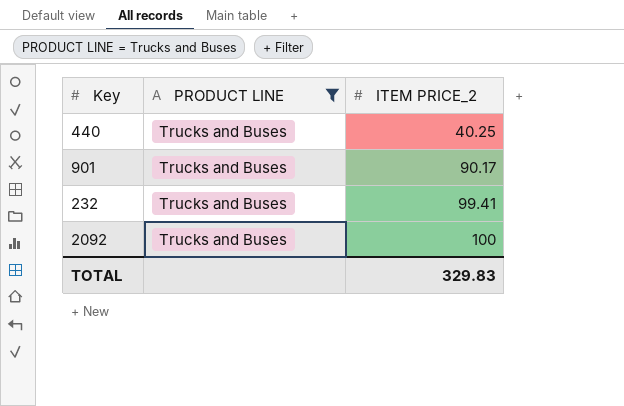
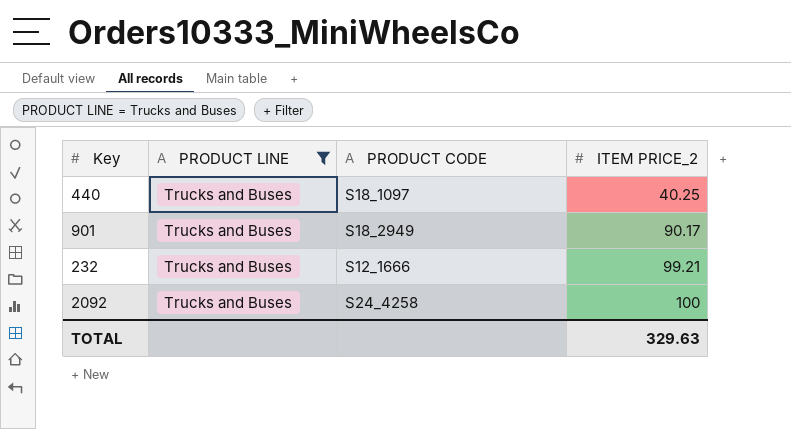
column PRODUCT CODE | position: none -> 3
232 | ITEM PRICE_2: 99.41 -> 99.21
TOTAL | ITEM PRICE_2: 329.83 -> 329.63

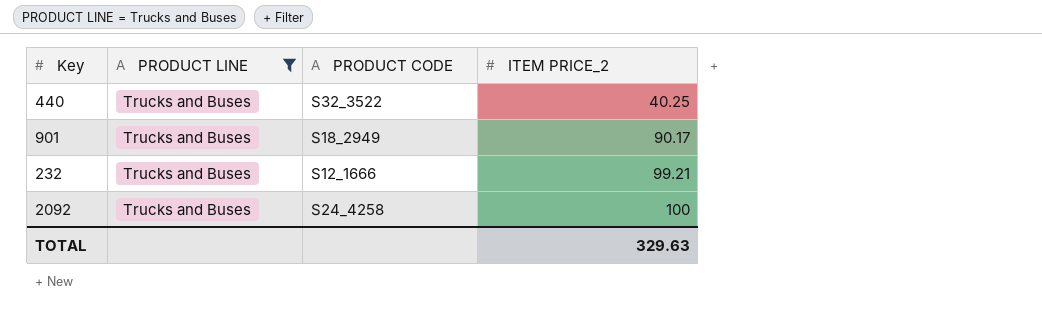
440 | PRODUCT CODE: S18_1097 -> S32_3522

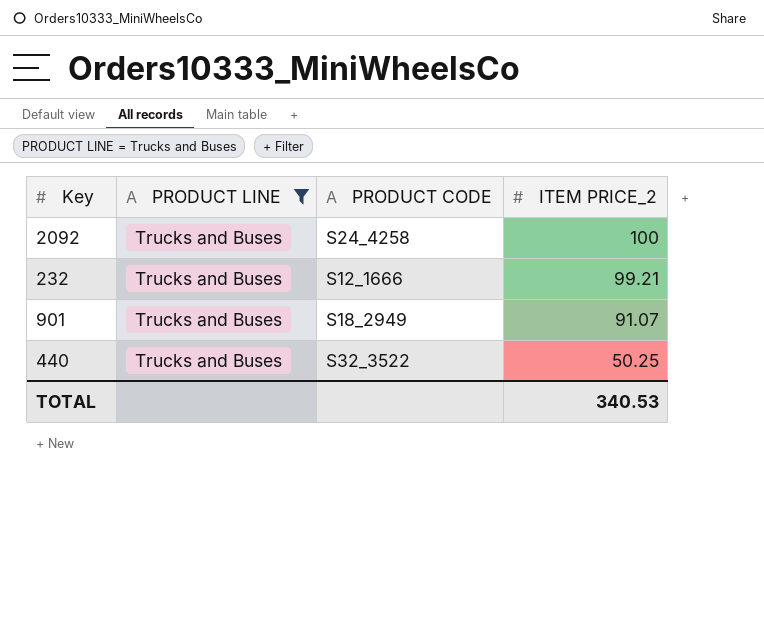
row order: ITEM PRICE_2 ascending -> ITEM PRICE_2 descending
901 | ITEM PRICE_2: 90.17 -> 91.07
440 | ITEM PRICE_2: 40.25 -> 50.25
TOTAL | ITEM PRICE_2: 329.63 -> 340.53

